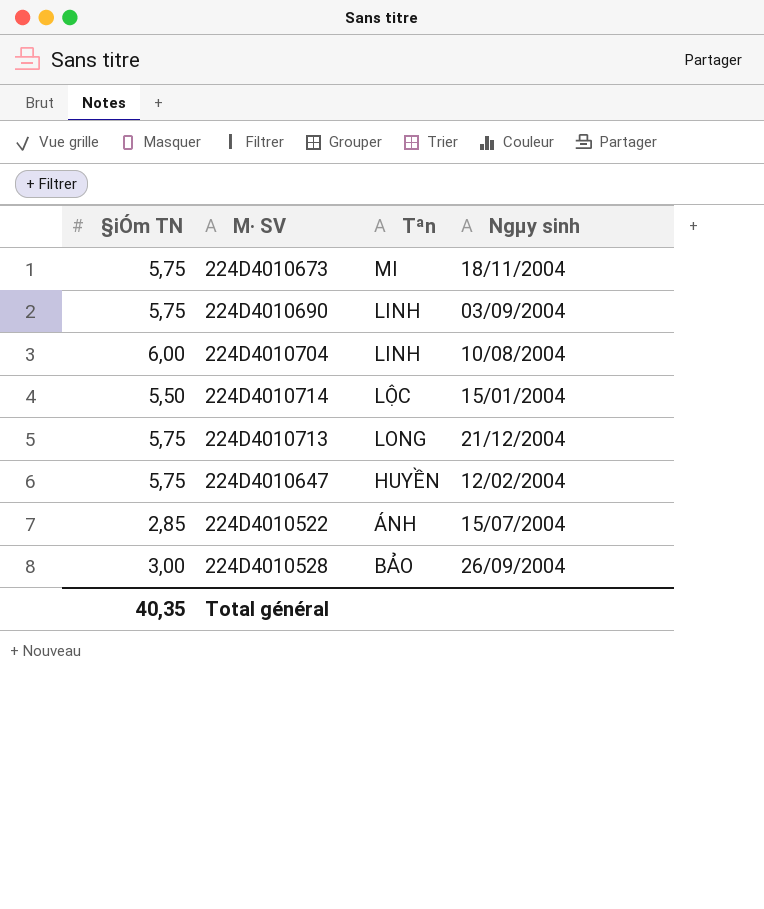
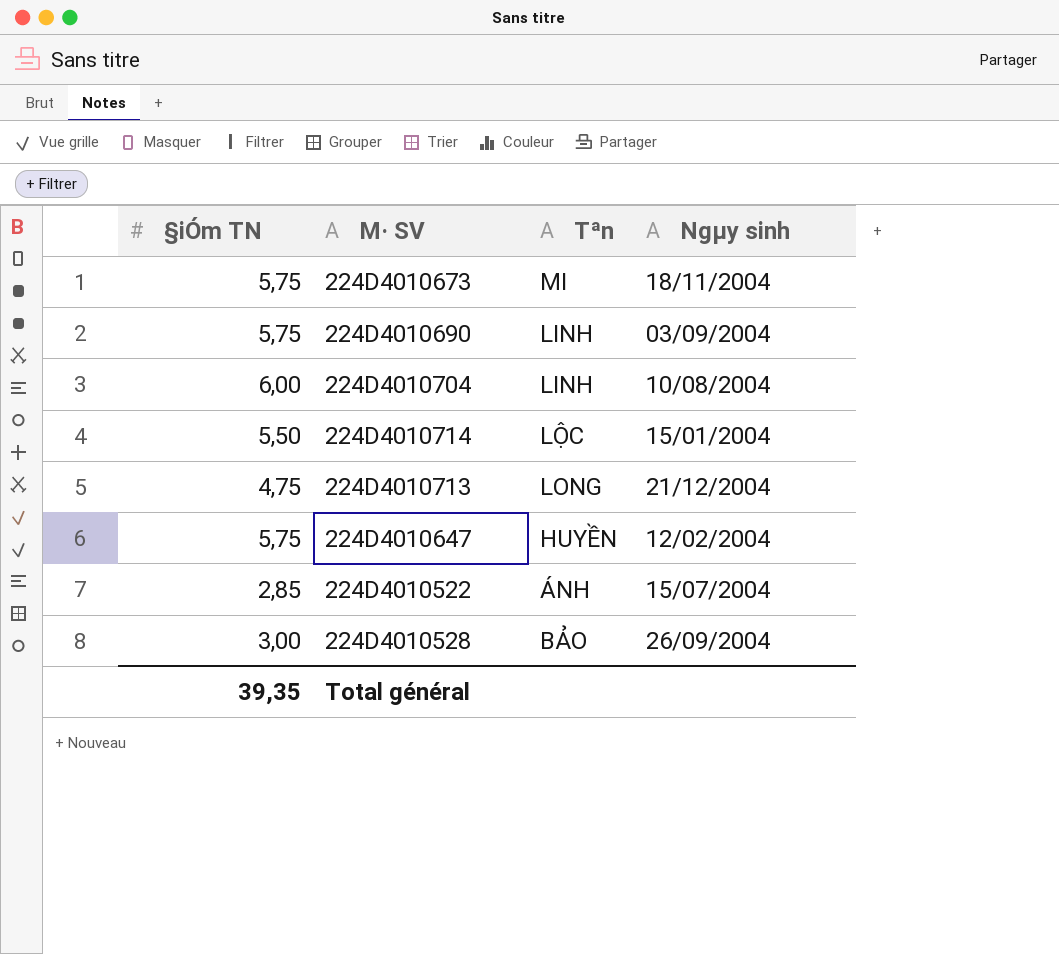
224D4010713 | §iÓm TN: 5,75 -> 4,75
Total général | §iÓm TN: 40,35 -> 39,35

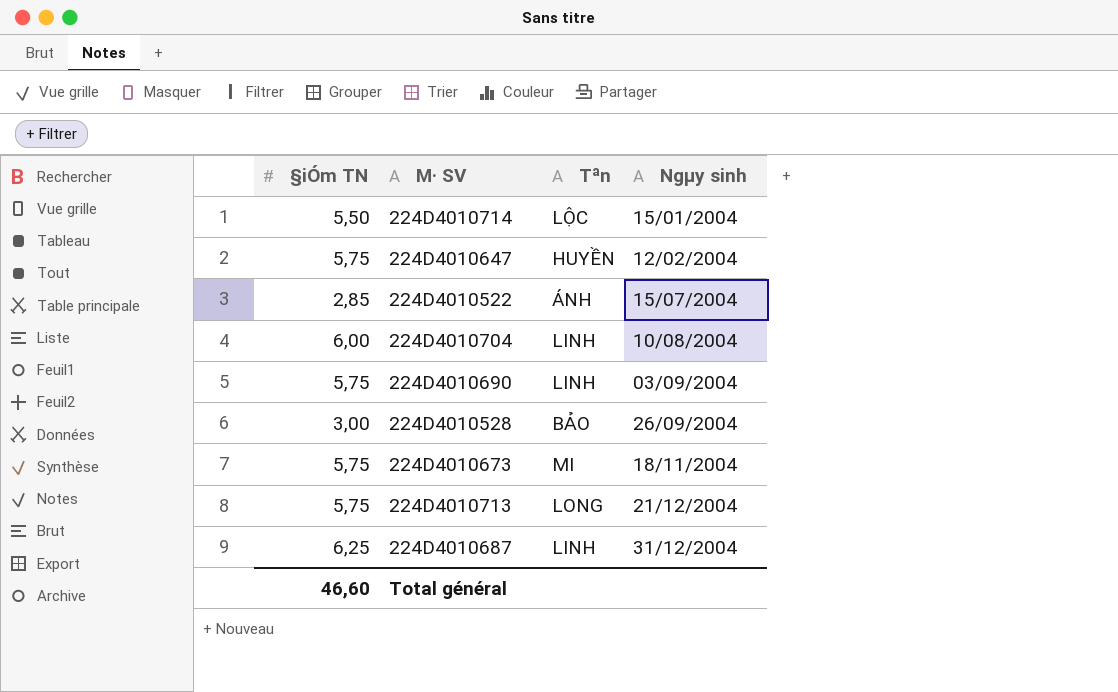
row order: none -> Ngµy sinh ascending
224D4010713 | §iÓm TN: 4,75 -> 5,75
row 224D4010687: none -> 6,25 | LINH | 31/12/2004
Total général | §iÓm TN: 39,35 -> 46,60

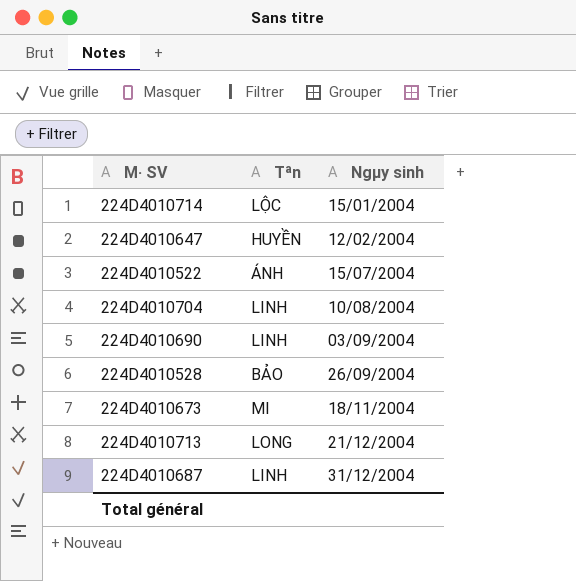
column §iÓm TN | position: 1 -> none

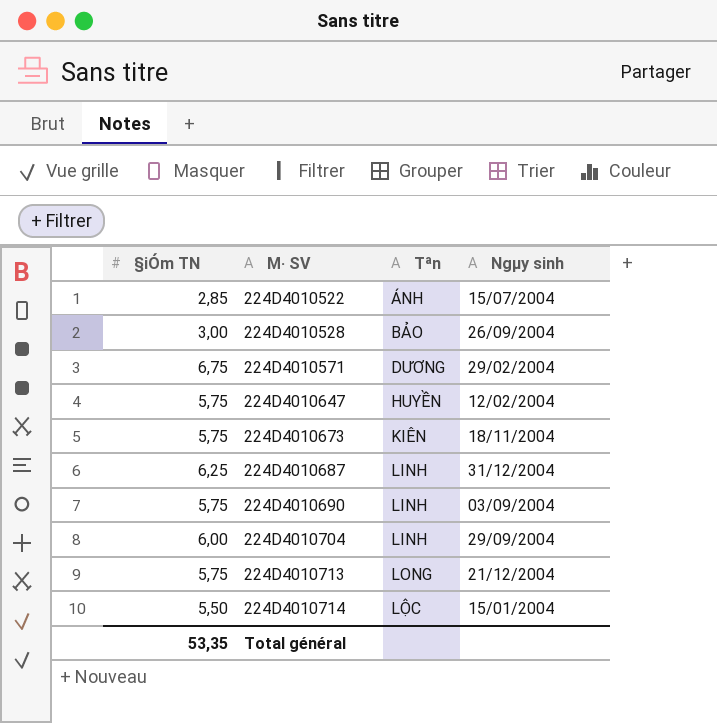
row order: Ngµy sinh ascending -> M· SV ascending
column §iÓm TN | position: none -> 1
row 224D4010571: none -> 6,75 | DƯƠNG | 29/02/2004
224D4010673 | Tªn: MI -> KIÊN
224D4010704 | Ngµy sinh: 10/08/2004 -> 29/09/2004

